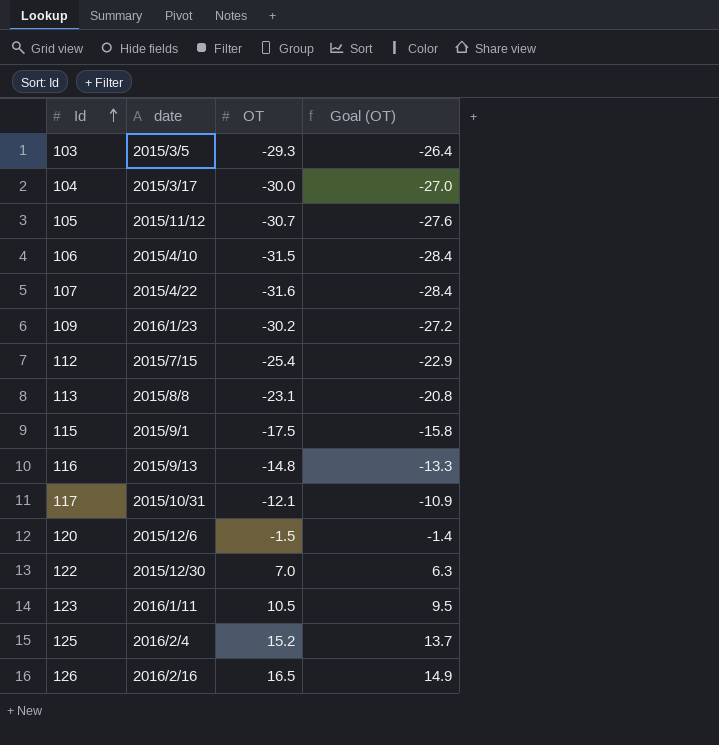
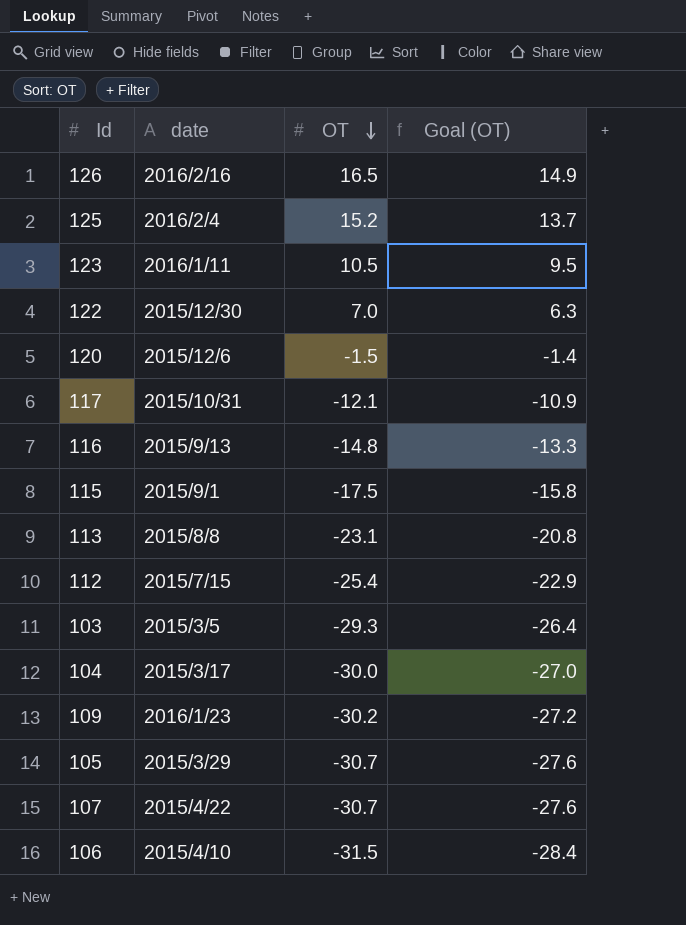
row order: Id ascending -> OT descending
105 | date: 2015/11/12 -> 2015/3/29
107 | OT: -31.6 -> -30.7
107 | Goal (OT): -28.4 -> -27.6

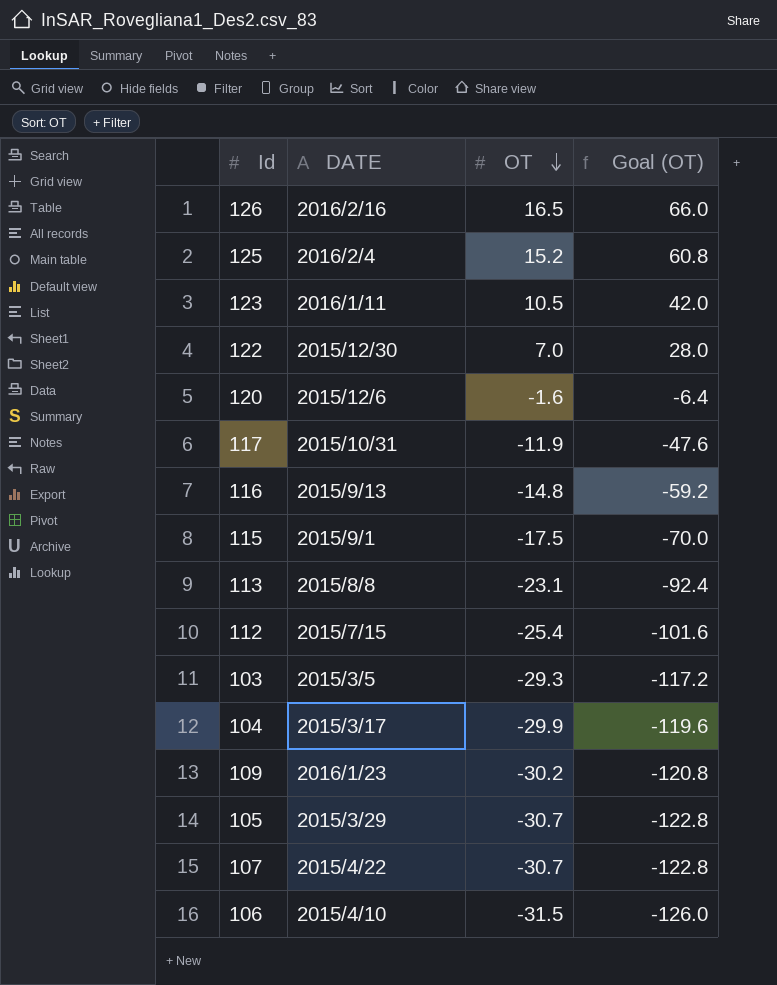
column name: date -> DATE
column Goal (OT) | formula: [OT] * 0.9 -> [OT] * 4
120 | OT: -1.5 -> -1.6
117 | OT: -12.1 -> -11.9
104 | OT: -30.0 -> -29.9

